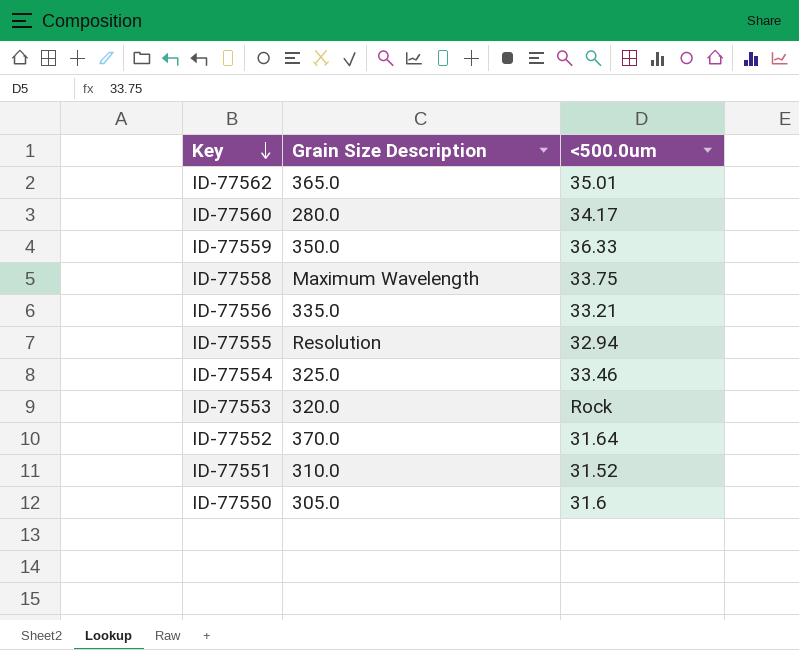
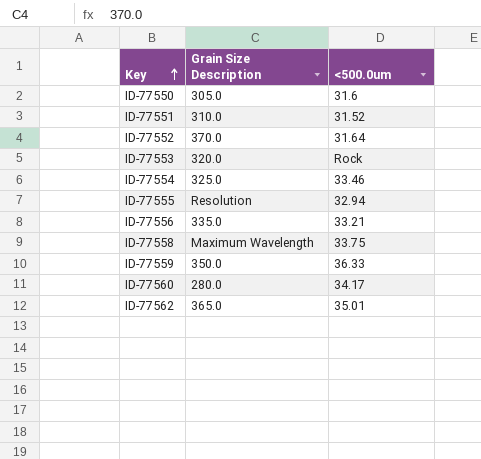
row order: Key descending -> Key ascending

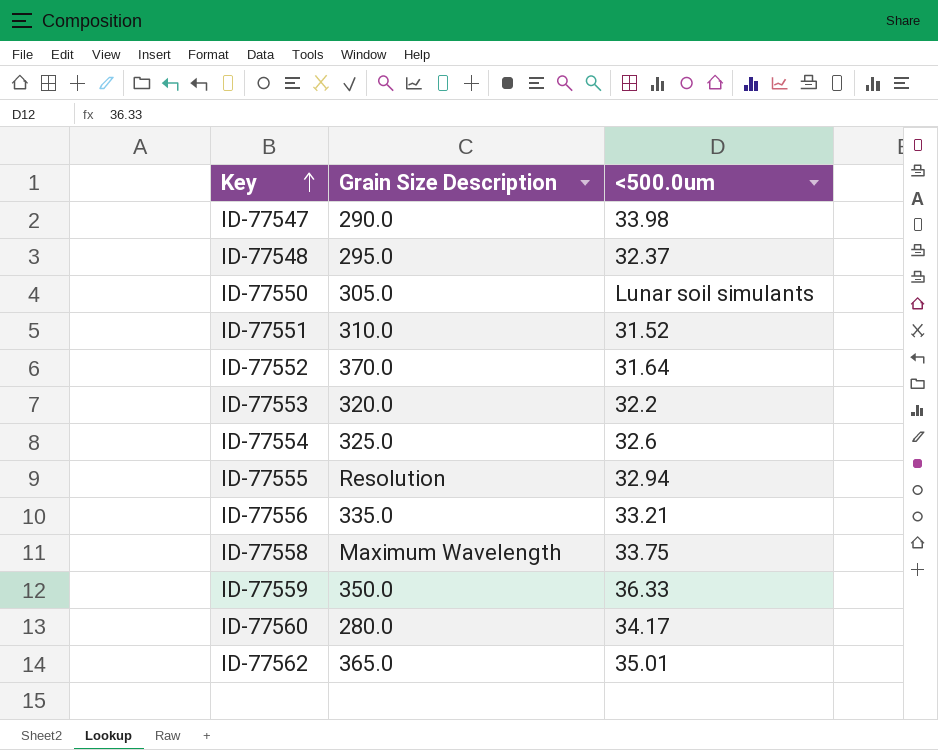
row ID-77547: none -> 290.0 | 33.98
row ID-77548: none -> 295.0 | 32.37
ID-77550 | <500.0um: 31.6 -> Lunar soil simulants
ID-77553 | <500.0um: Rock -> 32.2
ID-77554 | <500.0um: 33.46 -> 32.6

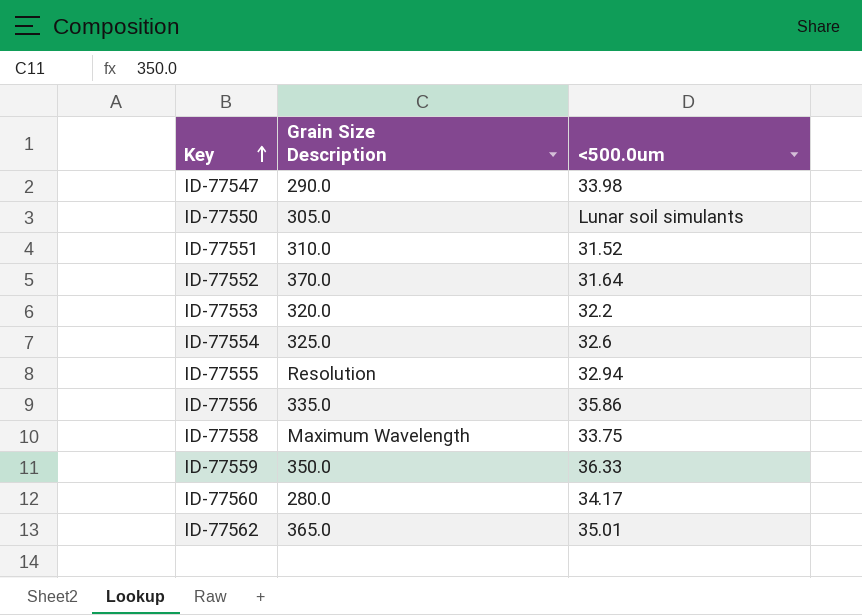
row ID-77548: 295.0 | 32.37 -> none
ID-77556 | <500.0um: 33.21 -> 35.86

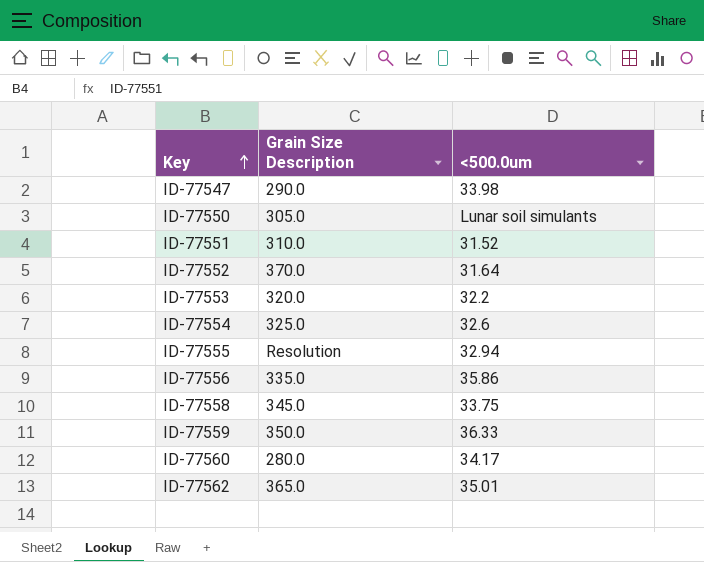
ID-77558 | Grain Size Description: Maximum Wavelength -> 345.0

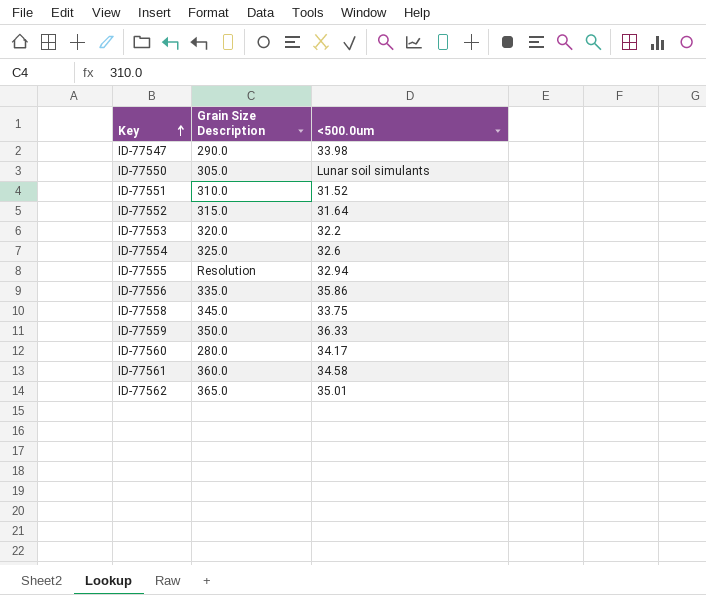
ID-77552 | Grain Size Description: 370.0 -> 315.0
row ID-77561: none -> 360.0 | 34.58

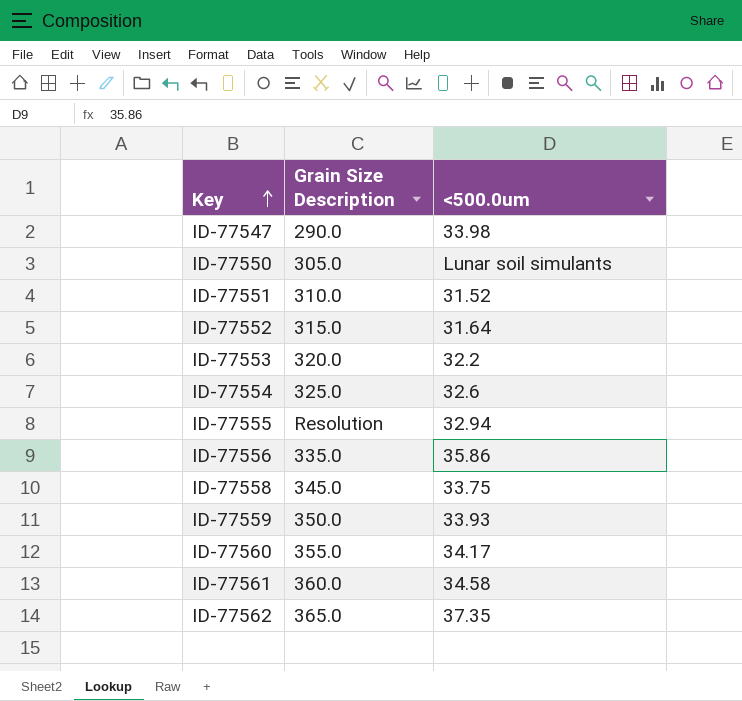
ID-77559 | <500.0um: 36.33 -> 33.93
ID-77560 | Grain Size Description: 280.0 -> 355.0
ID-77562 | <500.0um: 35.01 -> 37.35

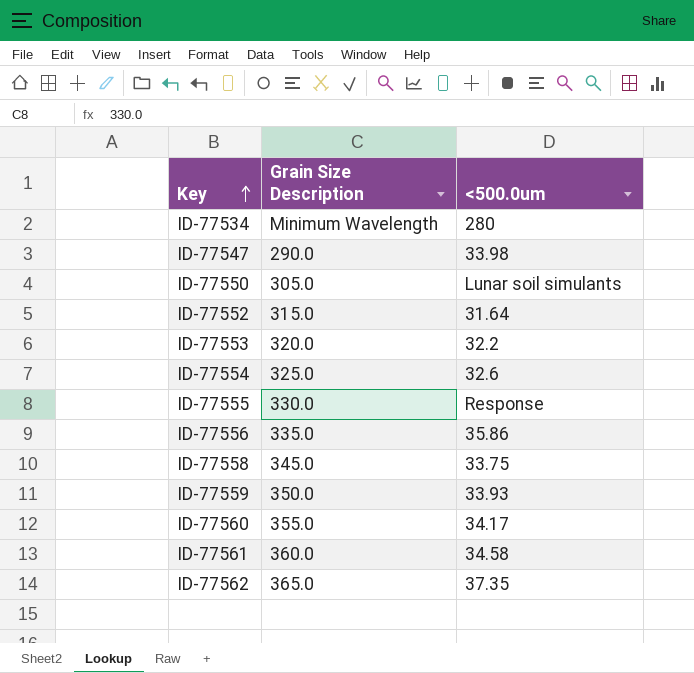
row ID-77551: 310.0 | 31.52 -> none
row ID-77534: none -> Minimum Wavelength | 280
ID-77555 | Grain Size Description: Resolution -> 330.0
ID-77555 | <500.0um: 32.94 -> Response

